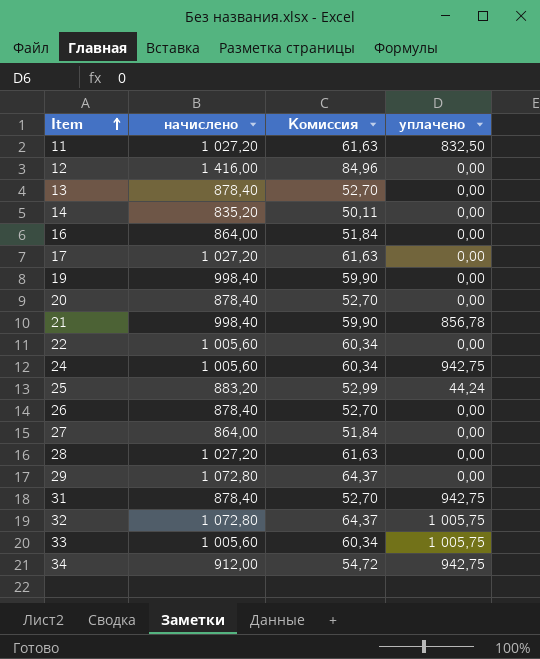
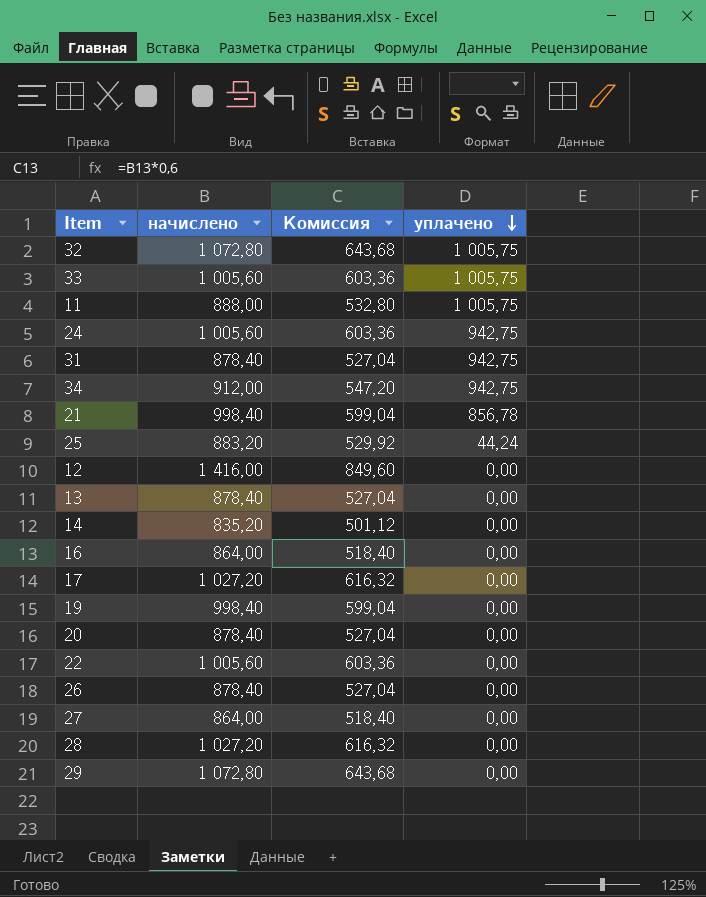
row order: Item ascending -> уплачено descending
column Комиссия | formula: [начислено] * 0,06 -> [начислено] * 0,6
11 | начислено: 1 027,20 -> 888,00
11 | уплачено: 832,50 -> 1 005,75

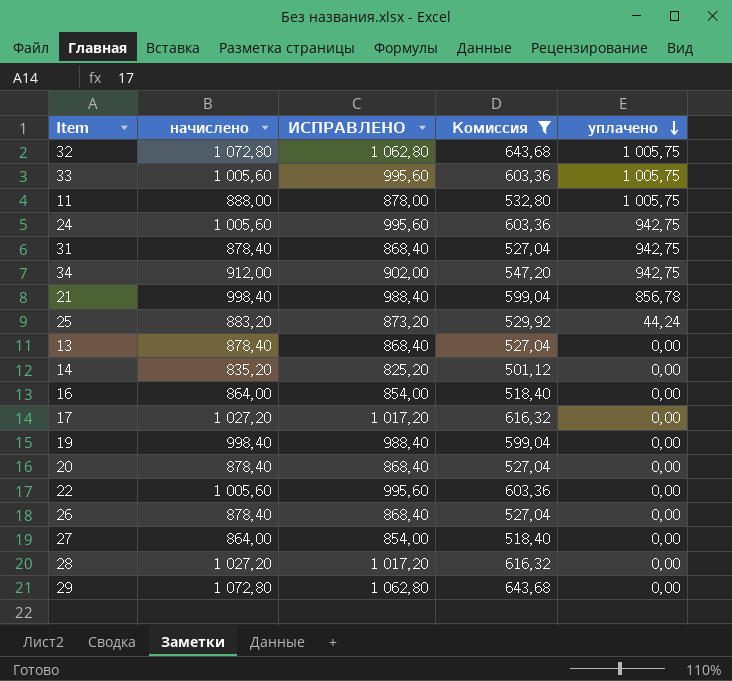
filter: none -> Комиссия != 849,60
column ИСПРАВЛЕНО | formula: none -> [начислено] - 10

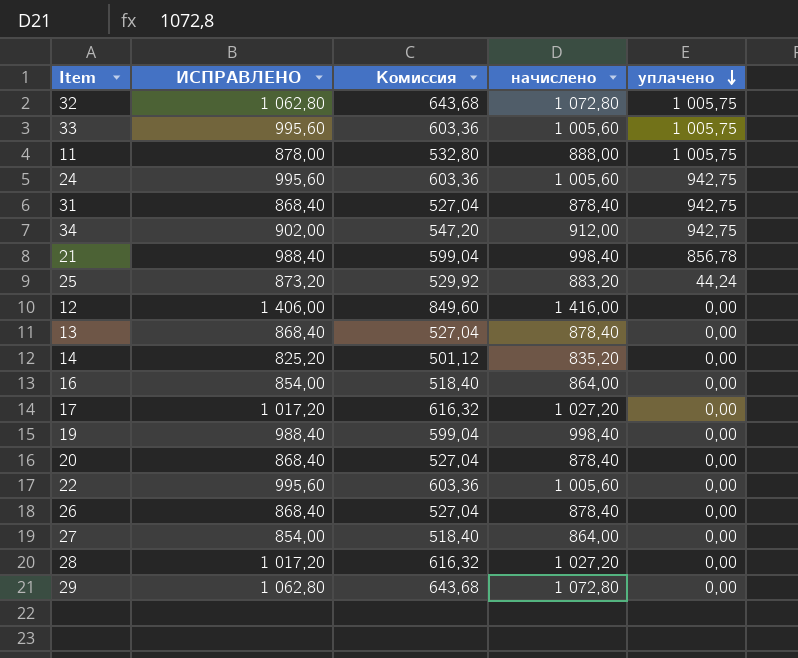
filter: Комиссия != 849,60 -> none
column начислено | position: 2 -> 4

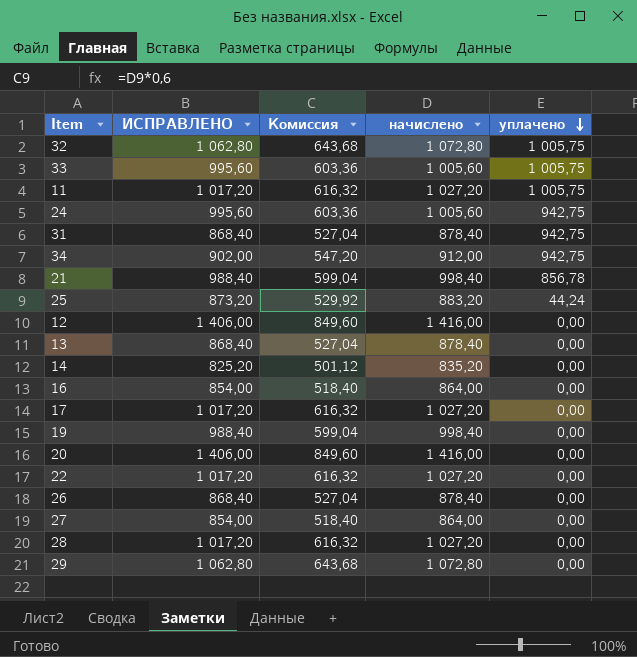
11 | ИСПРАВЛЕНО: 878,00 -> 1 017,20
11 | Комиссия: 532,80 -> 616,32
11 | начислено: 888,00 -> 1 027,20
20 | ИСПРАВЛЕНО: 868,40 -> 1 406,00
20 | Комиссия: 527,04 -> 849,60
20 | начислено: 878,40 -> 1 416,00
22 | ИСПРАВЛЕНО: 995,60 -> 1 017,20
22 | Комиссия: 603,36 -> 616,32
22 | начислено: 1 005,60 -> 1 027,20

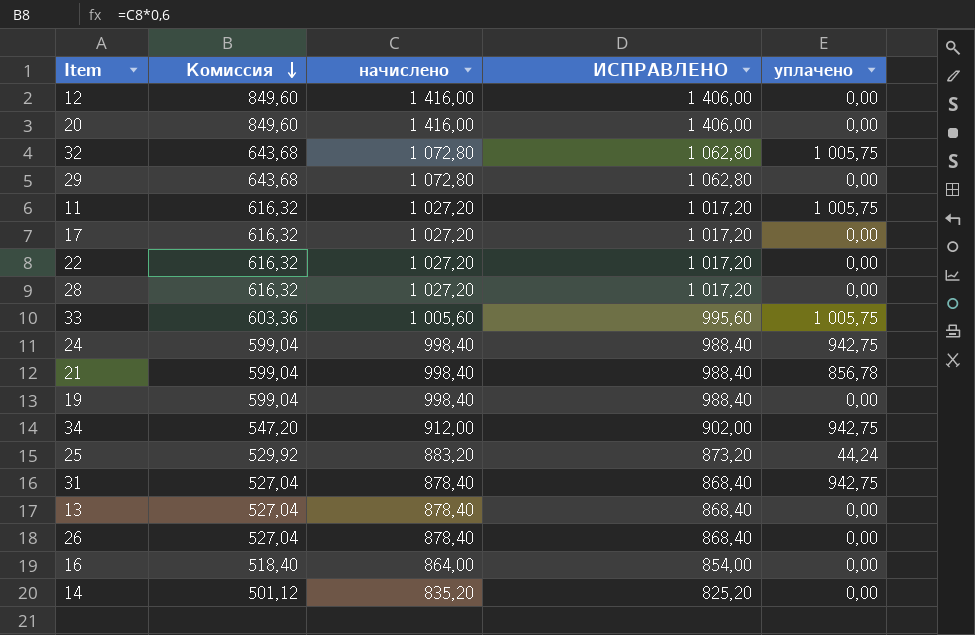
row order: уплачено descending -> Комиссия descending
column ИСПРАВЛЕНО | position: 2 -> 4
row 27: 854,00 | 518,40 | 864,00 | 0,00 -> none
24 | Комиссия: 603,36 -> 599,04
24 | начислено: 1 005,60 -> 998,40
24 | ИСПРАВЛЕНО: 995,60 -> 988,40

